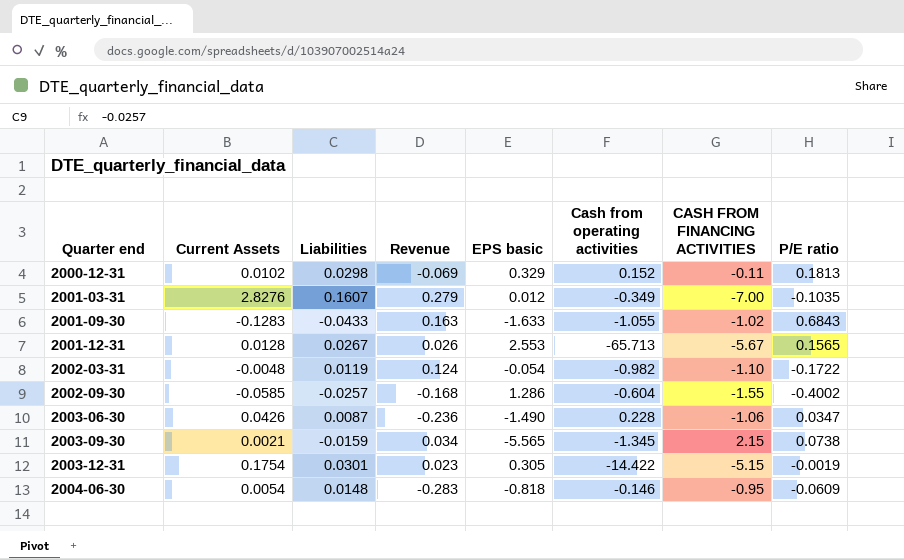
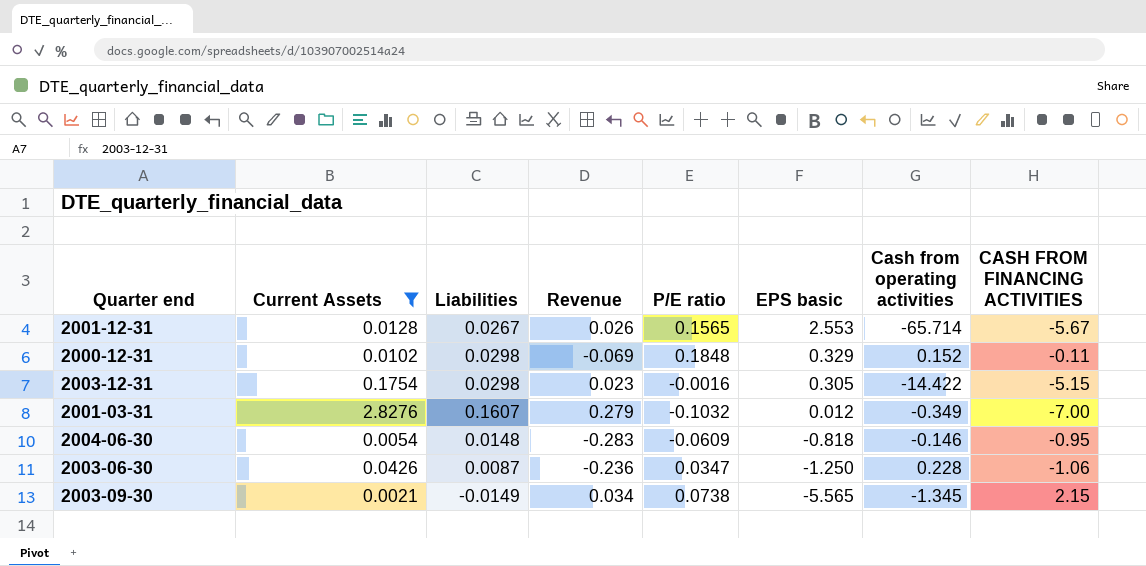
filter: none -> Current Assets >= 0.0021
row order: Quarter end ascending -> EPS basic descending
column P/E ratio | position: 8 -> 5
2001-12-31 | Cash from operating activities: -65.713 -> -65.714
2000-12-31 | P/E ratio: 0.1813 -> 0.1848
2003-12-31 | Liabilities: 0.0301 -> 0.0298
2003-12-31 | P/E ratio: -0.0019 -> -0.0016
2001-03-31 | P/E ratio: -0.1035 -> -0.1032
2003-06-30 | EPS basic: -1.490 -> -1.250
2003-09-30 | Liabilities: -0.0159 -> -0.0149

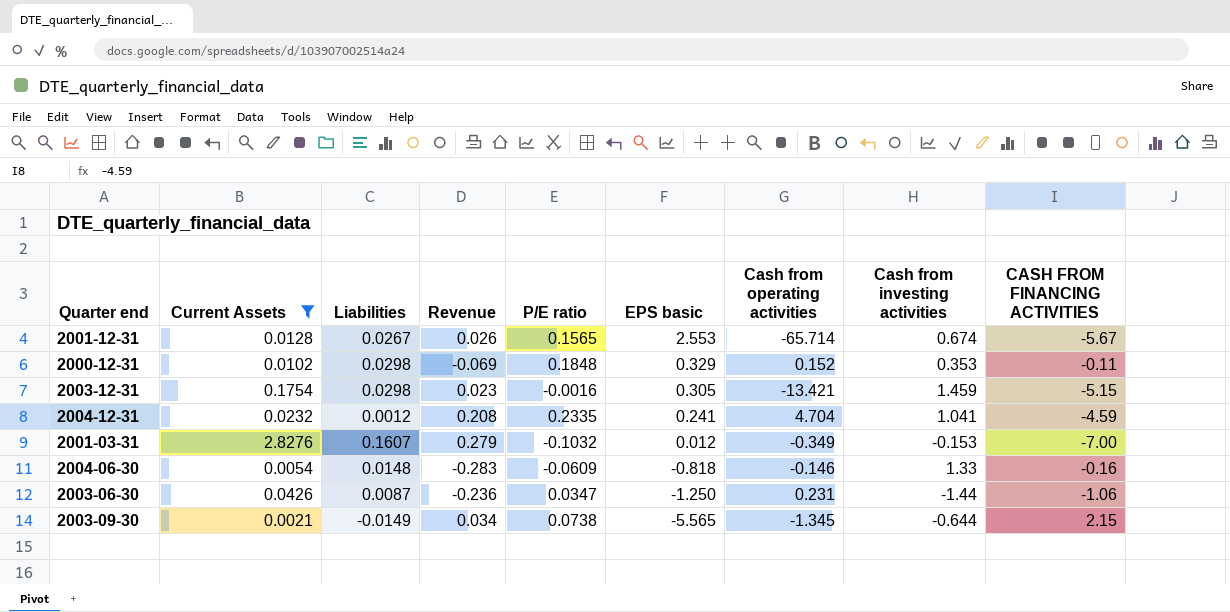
column Cash from investing activities | position: none -> 8
2003-12-31 | Cash from operating activities: -14.422 -> -13.421
row 2004-12-31: none -> 0.0232 | 0.0012 | 0.208 | 0.2335 | 0.241 | 4.704 | 1.041 | -4.59
2004-06-30 | CASH FROM FINANCING ACTIVITIES: -0.95 -> -0.16
2003-06-30 | Cash from operating activities: 0.228 -> 0.231

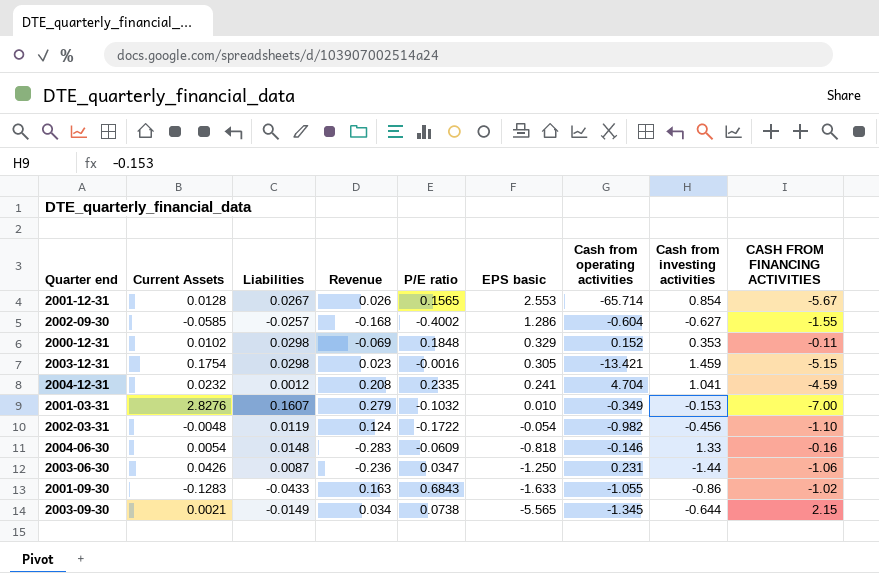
filter: Current Assets >= 0.0021 -> none
2001-12-31 | Cash from investing activities: 0.674 -> 0.854
2001-03-31 | EPS basic: 0.012 -> 0.010

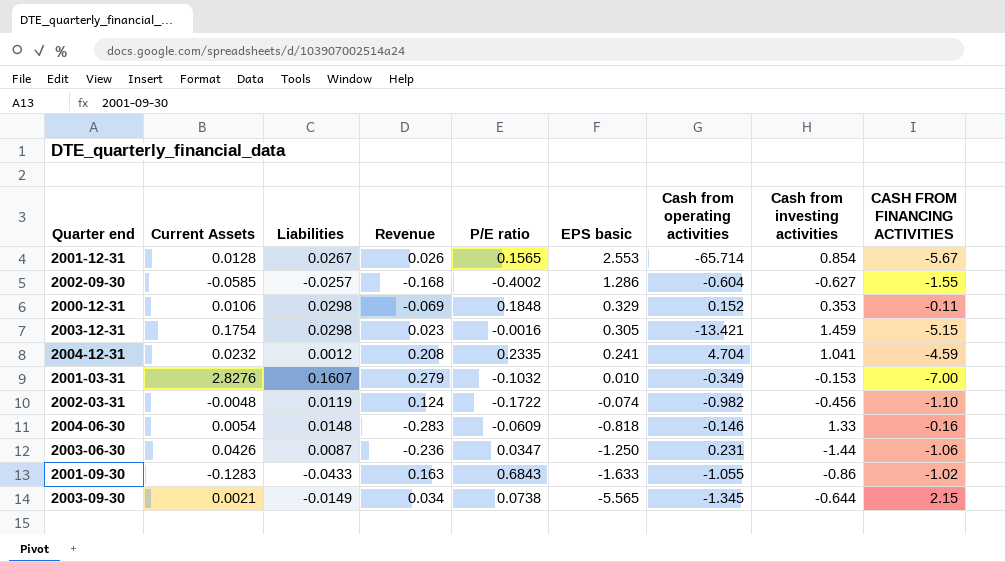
2000-12-31 | Current Assets: 0.0102 -> 0.0106
2002-03-31 | EPS basic: -0.054 -> -0.074

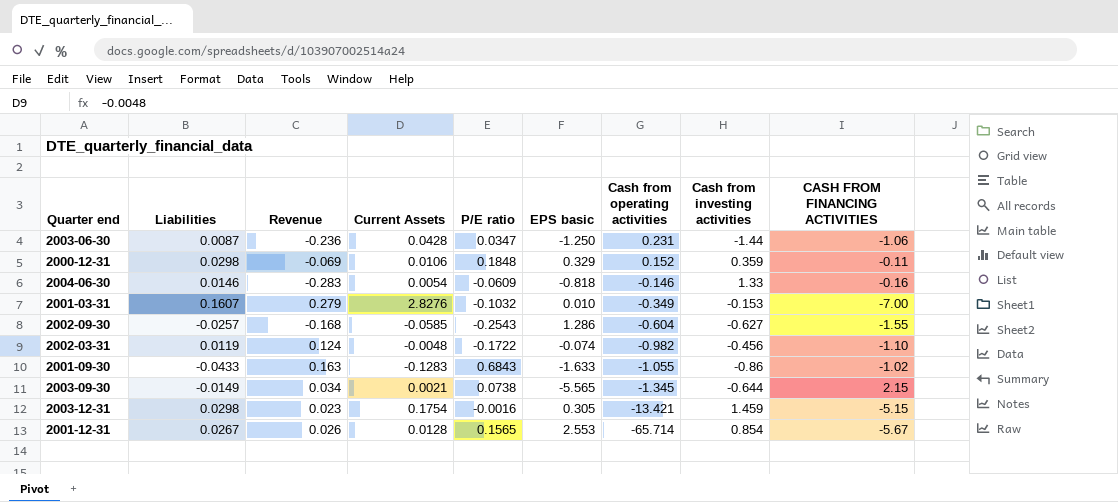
row order: EPS basic descending -> Cash from operating activities descending
column Current Assets | position: 2 -> 4
row 2004-12-31: 0.0232 | 0.0012 | 0.208 | 0.2335 | 0.241 | 4.704 | 1.041 | -4.59 -> none
2003-06-30 | Current Assets: 0.0426 -> 0.0428
2000-12-31 | Cash from investing activities: 0.353 -> 0.359
2004-06-30 | Liabilities: 0.0148 -> 0.0146
2002-09-30 | P/E ratio: -0.4002 -> -0.2543

